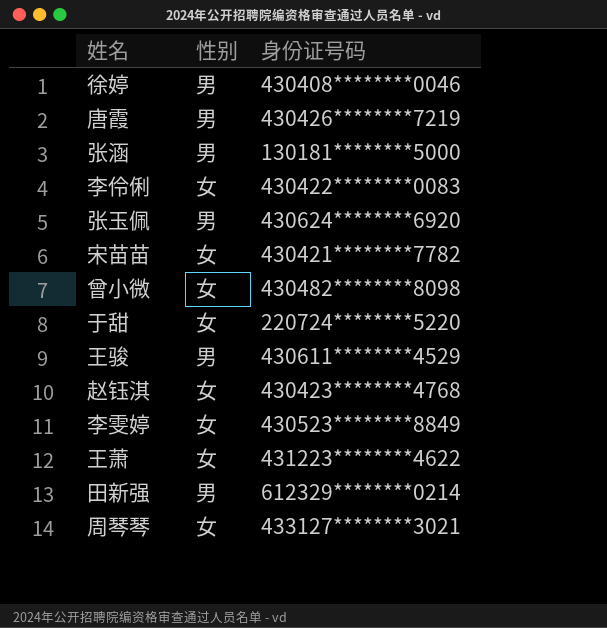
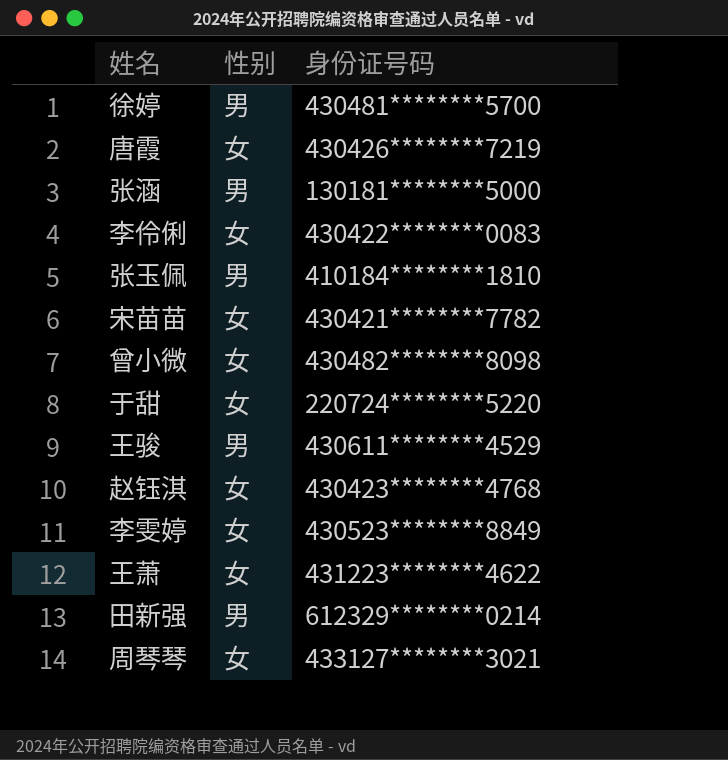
徐婷 | 身份证号码: 430408********0046 -> 430481********5700
唐霞 | 性别: 男 -> 女
张玉佩 | 身份证号码: 430624********6920 -> 410184********1810

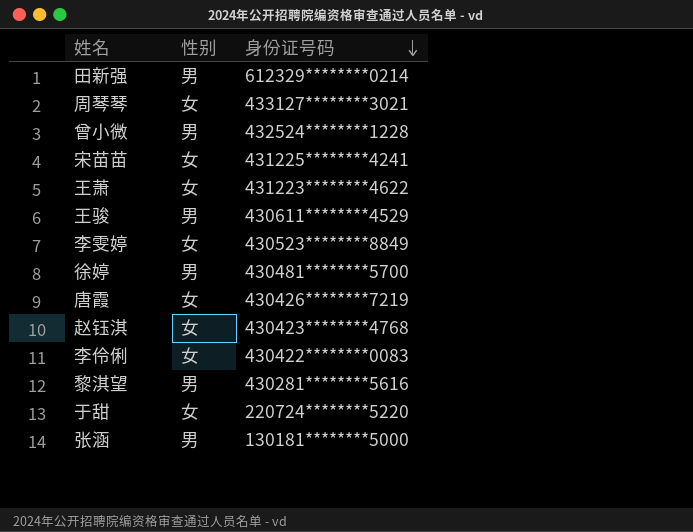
row order: none -> 身份证号码 descending
row 张玉佩: 男 | 410184********1810 -> none
曾小微 | 性别: 女 -> 男
曾小微 | 身份证号码: 430482********8098 -> 432524********1228
宋苗苗 | 身份证号码: 430421********7782 -> 431225********4241
row 黎淇望: none -> 男 | 430281********5616

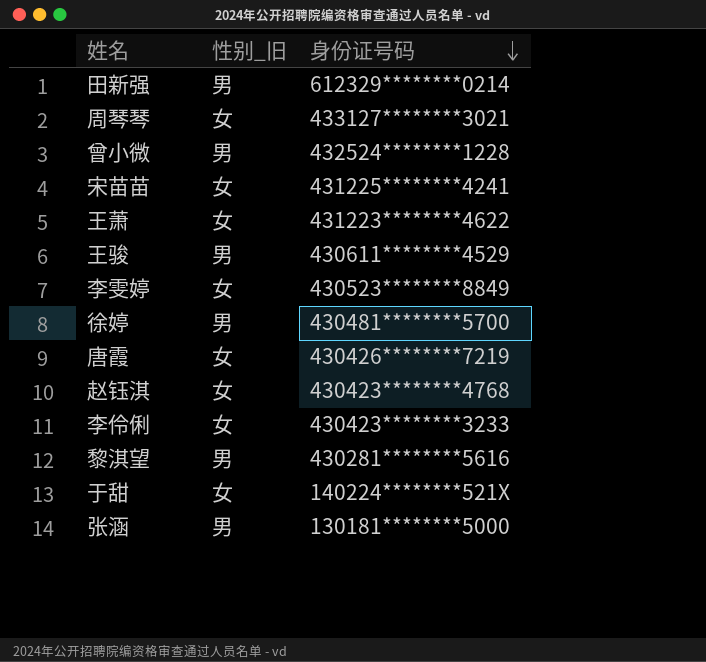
column name: 性别 -> 性别_旧
李伶俐 | 身份证号码: 430422********0083 -> 430423********3233
于甜 | 身份证号码: 220724********5220 -> 140224********521X

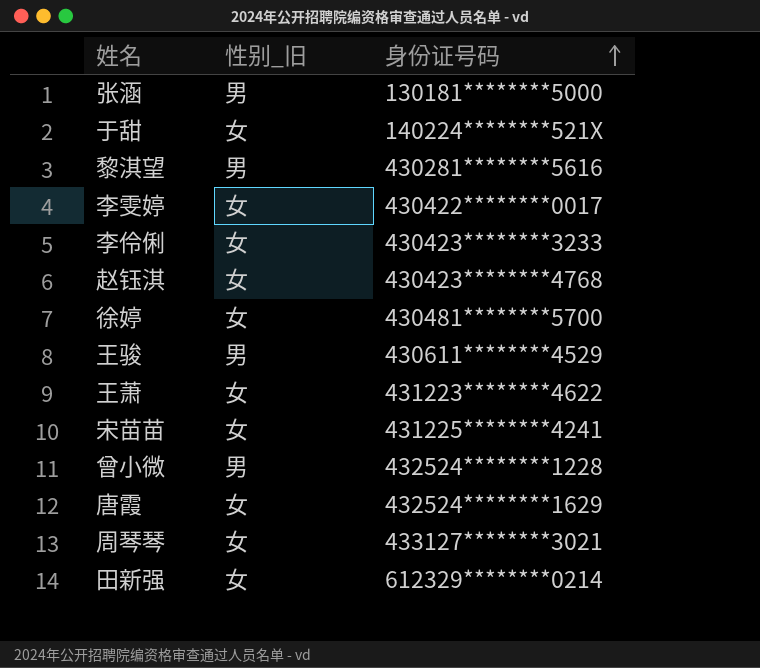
row order: 身份证号码 descending -> 身份证号码 ascending
李雯婷 | 身份证号码: 430523********8849 -> 430422********0017
徐婷 | 性别_旧: 男 -> 女
唐霞 | 身份证号码: 430426********7219 -> 432524********1629
田新强 | 性别_旧: 男 -> 女

